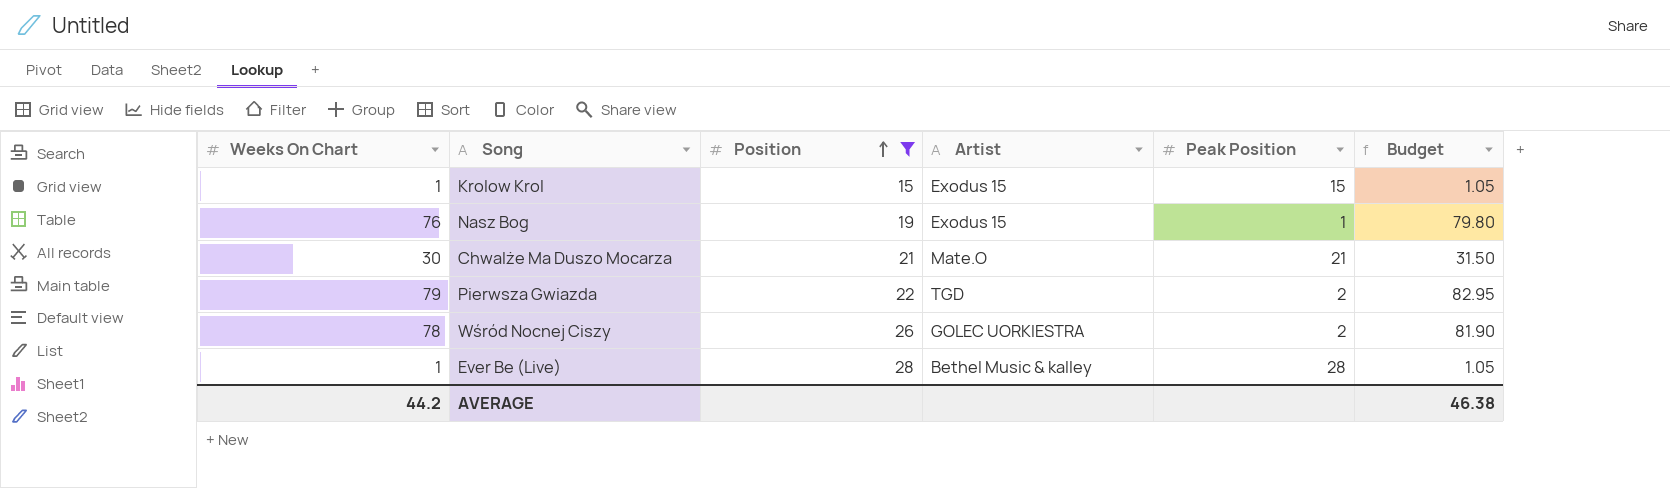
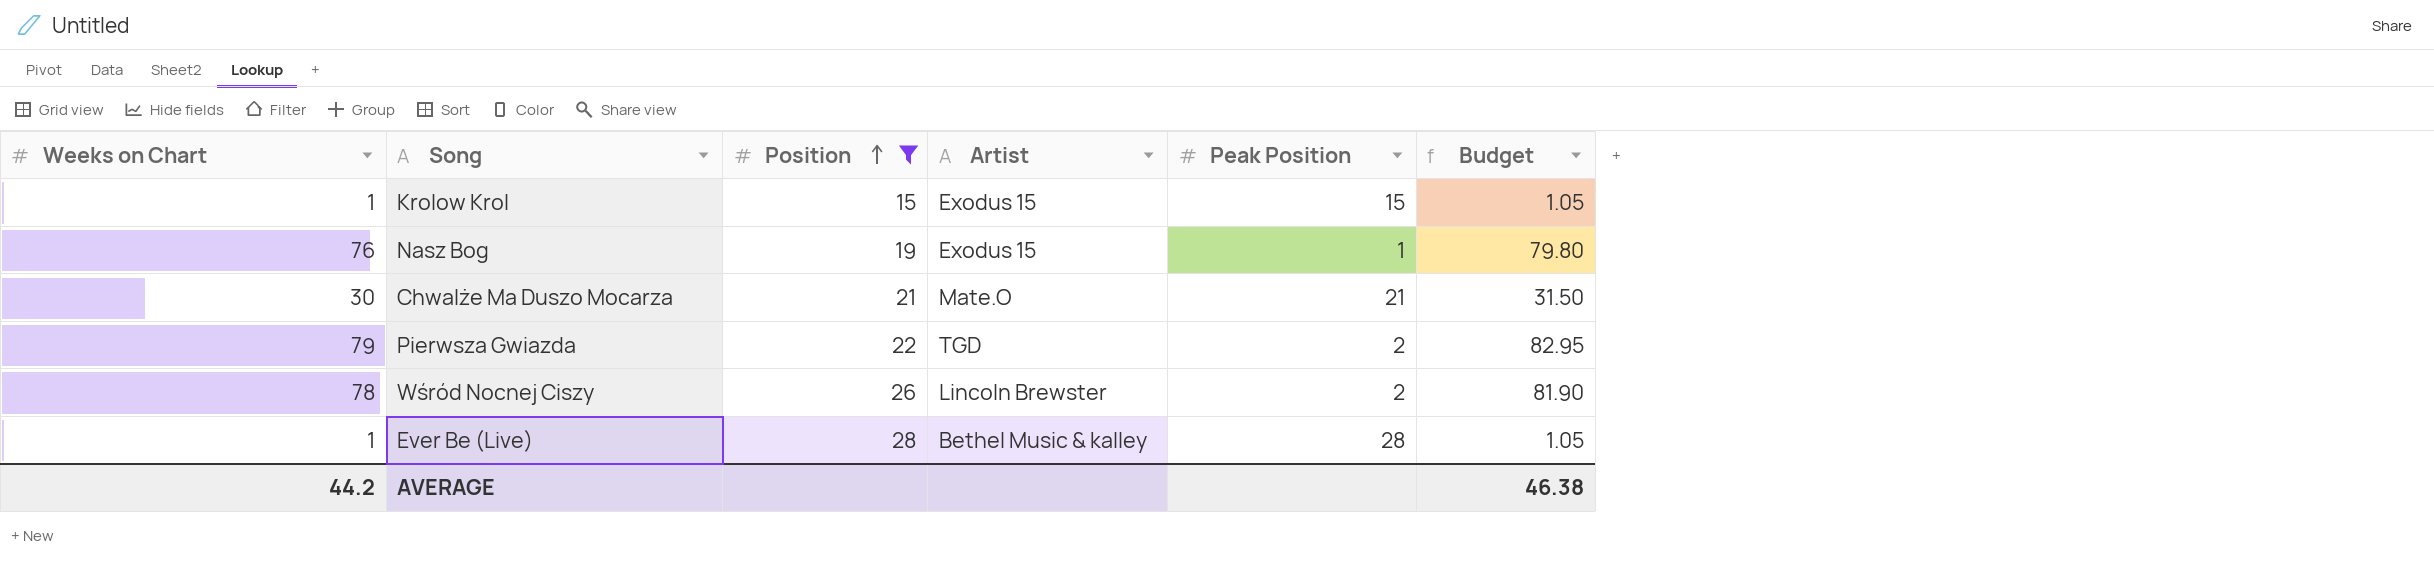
column name: Weeks On Chart -> Weeks on Chart
Wśród Nocnej Ciszy | Artist: GOLEC UORKIESTRA -> Lincoln Brewster

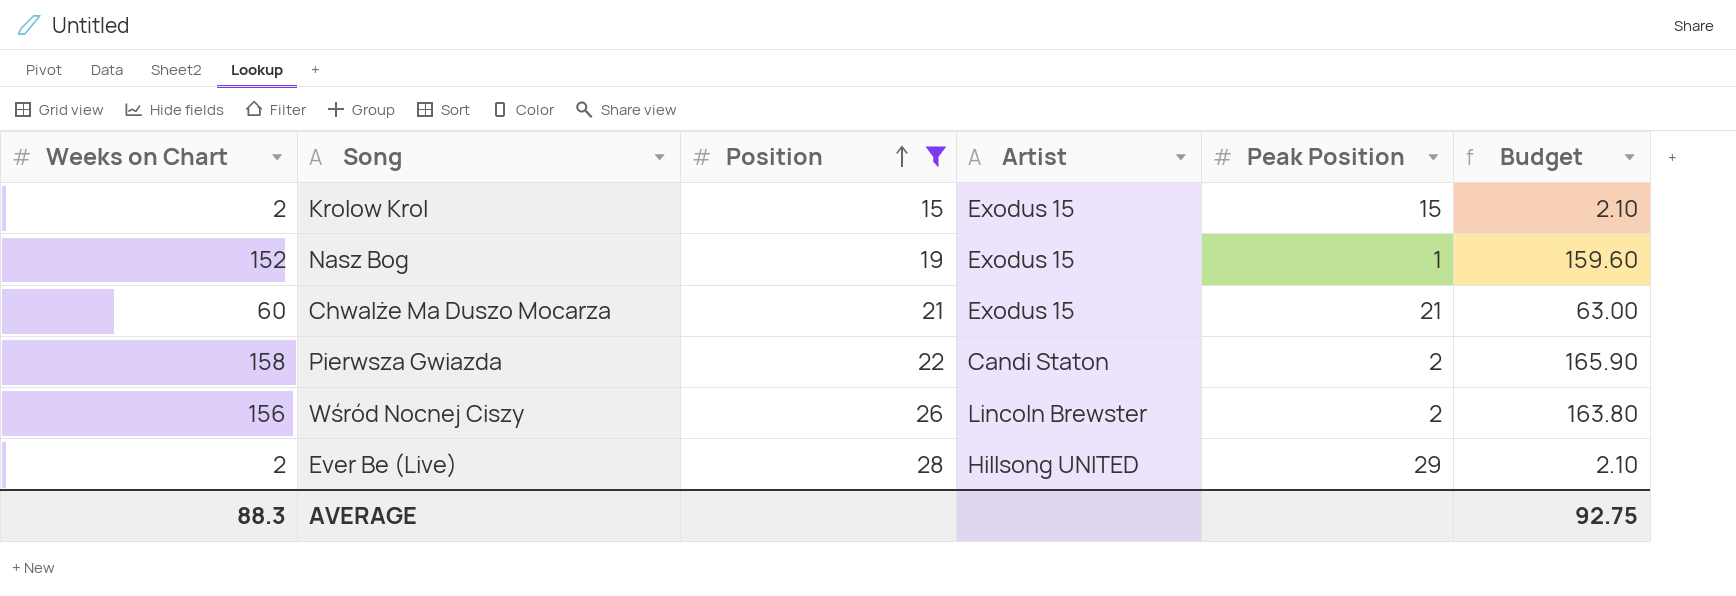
Krolow Krol | Weeks on Chart: 1 -> 2
Krolow Krol | Budget: 1.05 -> 2.10
Nasz Bog | Weeks on Chart: 76 -> 152
Nasz Bog | Budget: 79.80 -> 159.60
Chwalże Ma Duszo Mocarza | Weeks on Chart: 30 -> 60
Chwalże Ma Duszo Mocarza | Artist: Mate.O -> Exodus 15
Chwalże Ma Duszo Mocarza | Budget: 31.50 -> 63.00
Pierwsza Gwiazda | Weeks on Chart: 79 -> 158
Pierwsza Gwiazda | Artist: TGD -> Candi Staton
Pierwsza Gwiazda | Budget: 82.95 -> 165.90
Wśród Nocnej Ciszy | Weeks on Chart: 78 -> 156
Wśród Nocnej Ciszy | Budget: 81.90 -> 163.80
Ever Be (Live) | Weeks on Chart: 1 -> 2
Ever Be (Live) | Artist: Bethel Music & kalley -> Hillsong UNITED
Ever Be (Live) | Peak Position: 28 -> 29
Ever Be (Live) | Budget: 1.05 -> 2.10
AVERAGE | Weeks on Chart: 44.2 -> 88.3
AVERAGE | Budget: 46.38 -> 92.75

